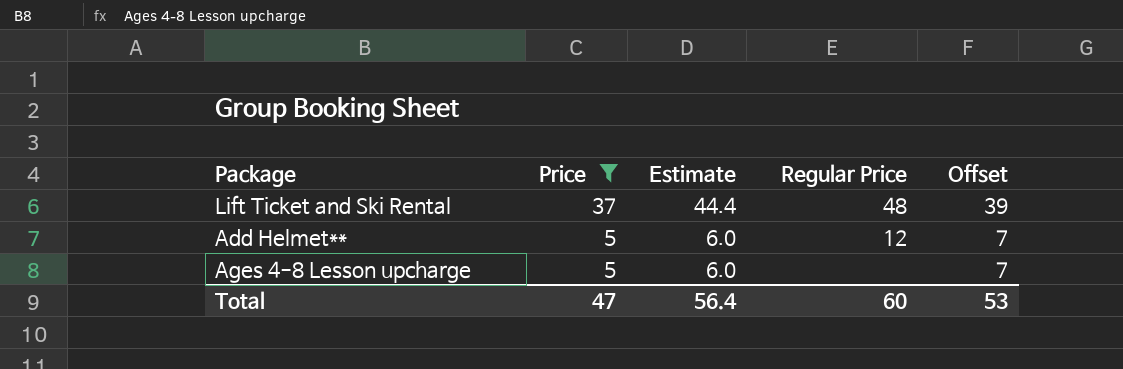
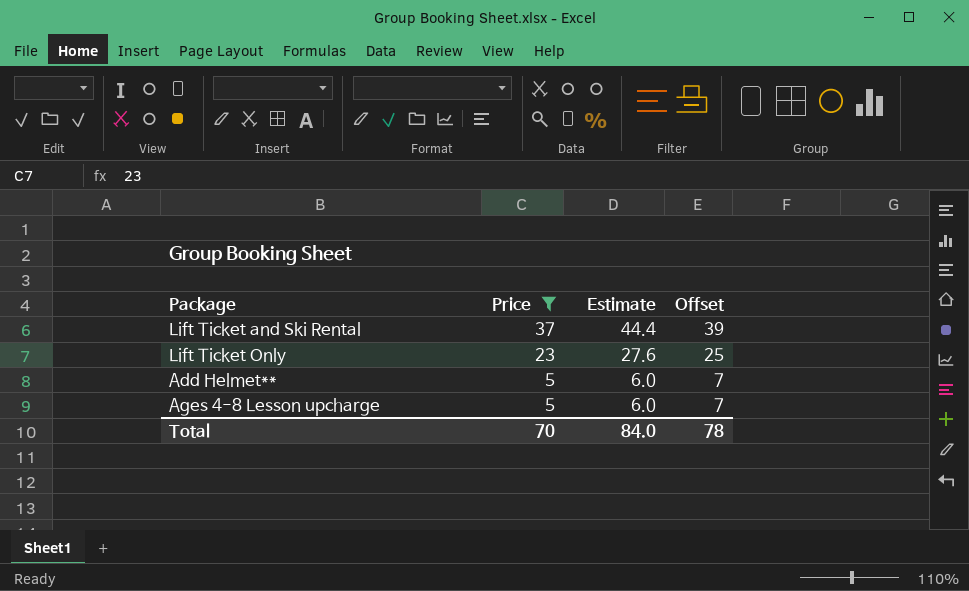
column Regular Price | position: 4 -> none
row Lift Ticket Only: none -> 23 | 27.6 | 25
Total | Price: 47 -> 70
Total | Estimate: 56.4 -> 84.0
Total | Offset: 53 -> 78

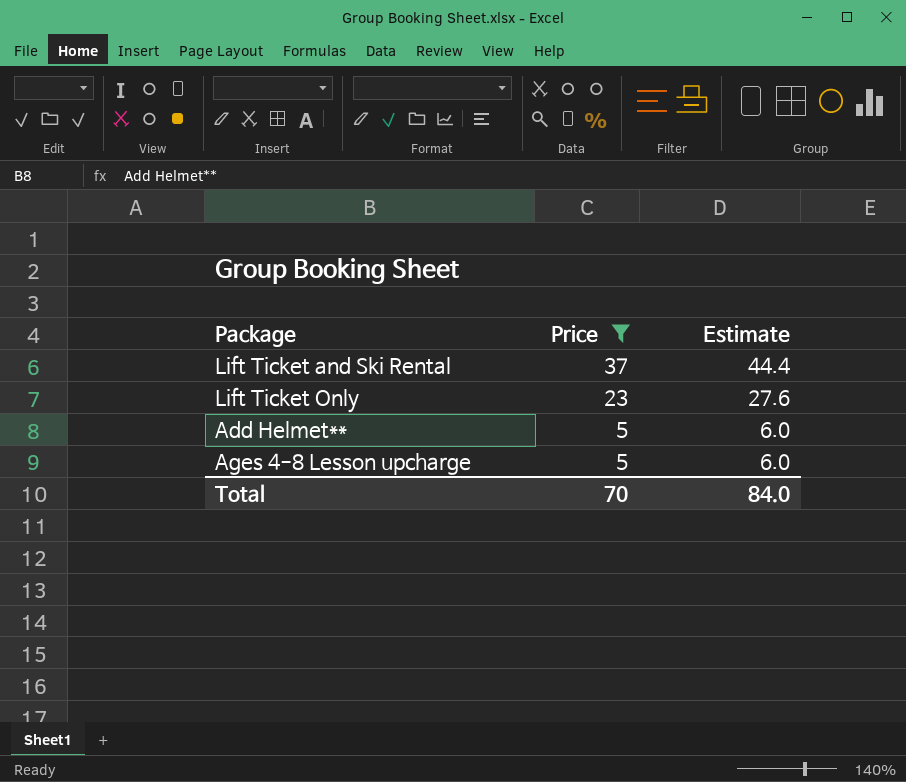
column Offset | formula: [Price] + 2 -> none

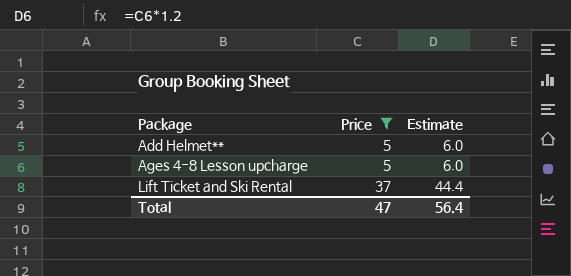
row order: Price descending -> Package ascending
row Lift Ticket Only: 23 | 27.6 -> none
Total | Price: 70 -> 47
Total | Estimate: 84.0 -> 56.4

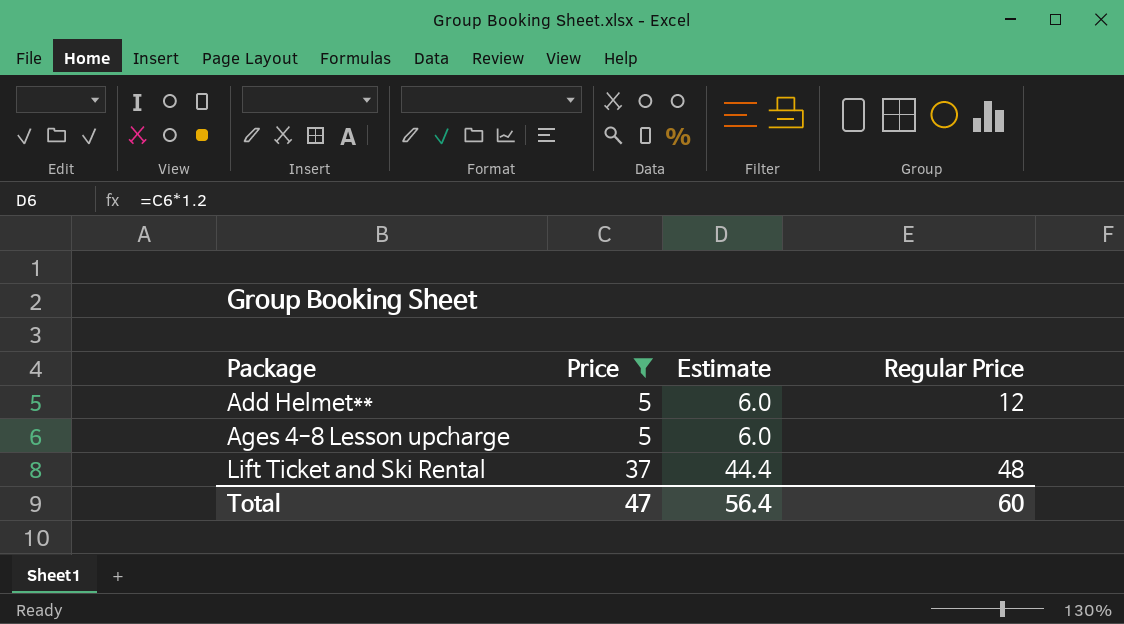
column Regular Price | position: none -> 4

